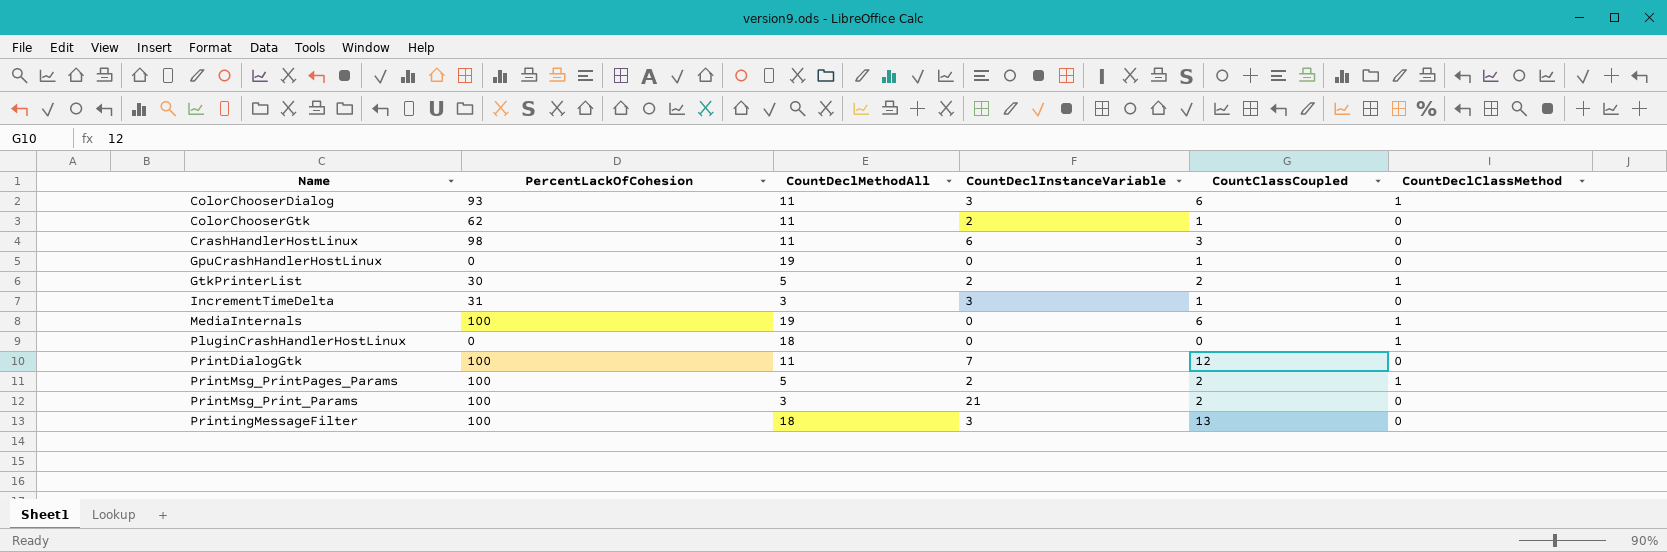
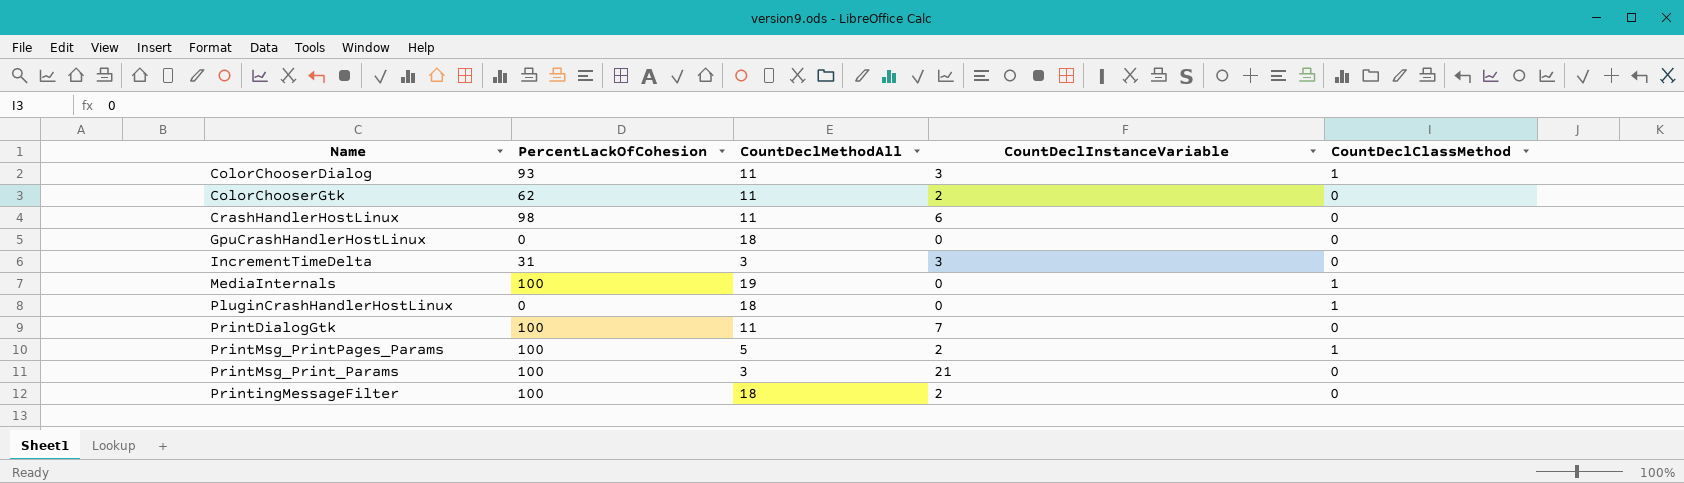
column CountClassCoupled | position: 5 -> none
row GtkPrinterList: 30 | 5 | 2 | 2 | 1 -> none
GpuCrashHandlerHostLinux | CountDeclMethodAll: 19 -> 18
PrintingMessageFilter | CountDeclInstanceVariable: 3 -> 2

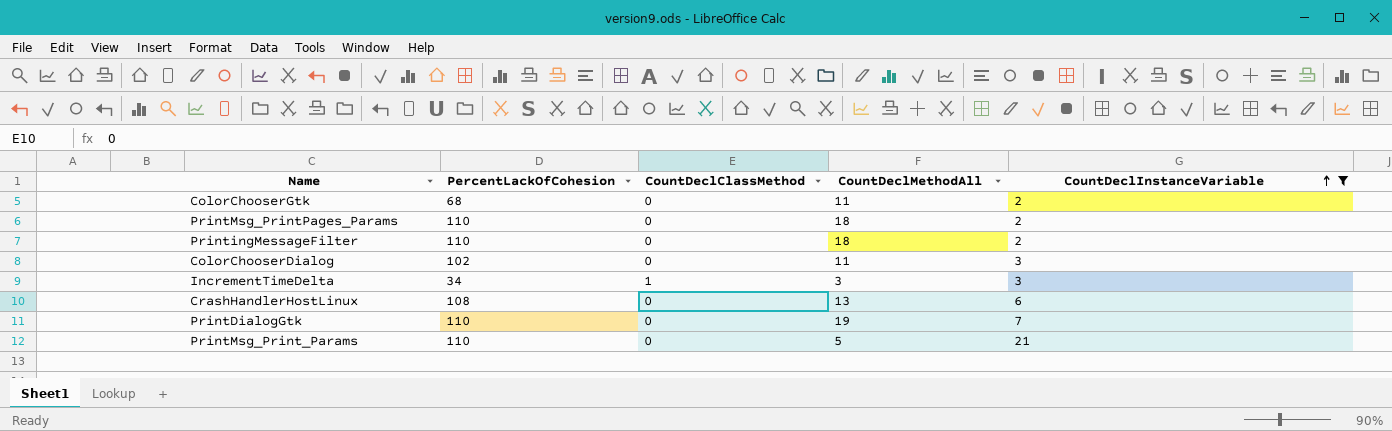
filter: none -> CountDeclInstanceVariable != 0
row order: none -> CountDeclInstanceVariable ascending
column CountDeclClassMethod | position: 5 -> 3
ColorChooserGtk | PercentLackOfCohesion: 62 -> 68
PrintMsg_PrintPages_Params | PercentLackOfCohesion: 100 -> 110
PrintMsg_PrintPages_Params | CountDeclClassMethod: 1 -> 0
PrintMsg_PrintPages_Params | CountDeclMethodAll: 5 -> 18
PrintingMessageFilter | PercentLackOfCohesion: 100 -> 110
ColorChooserDialog | PercentLackOfCohesion: 93 -> 102
ColorChooserDialog | CountDeclClassMethod: 1 -> 0
IncrementTimeDelta | PercentLackOfCohesion: 31 -> 34
IncrementTimeDelta | CountDeclClassMethod: 0 -> 1
CrashHandlerHostLinux | PercentLackOfCohesion: 98 -> 108
CrashHandlerHostLinux | CountDeclMethodAll: 11 -> 13
PrintDialogGtk | PercentLackOfCohesion: 100 -> 110
PrintDialogGtk | CountDeclMethodAll: 11 -> 19
PrintMsg_Print_Params | PercentLackOfCohesion: 100 -> 110
PrintMsg_Print_Params | CountDeclMethodAll: 3 -> 5

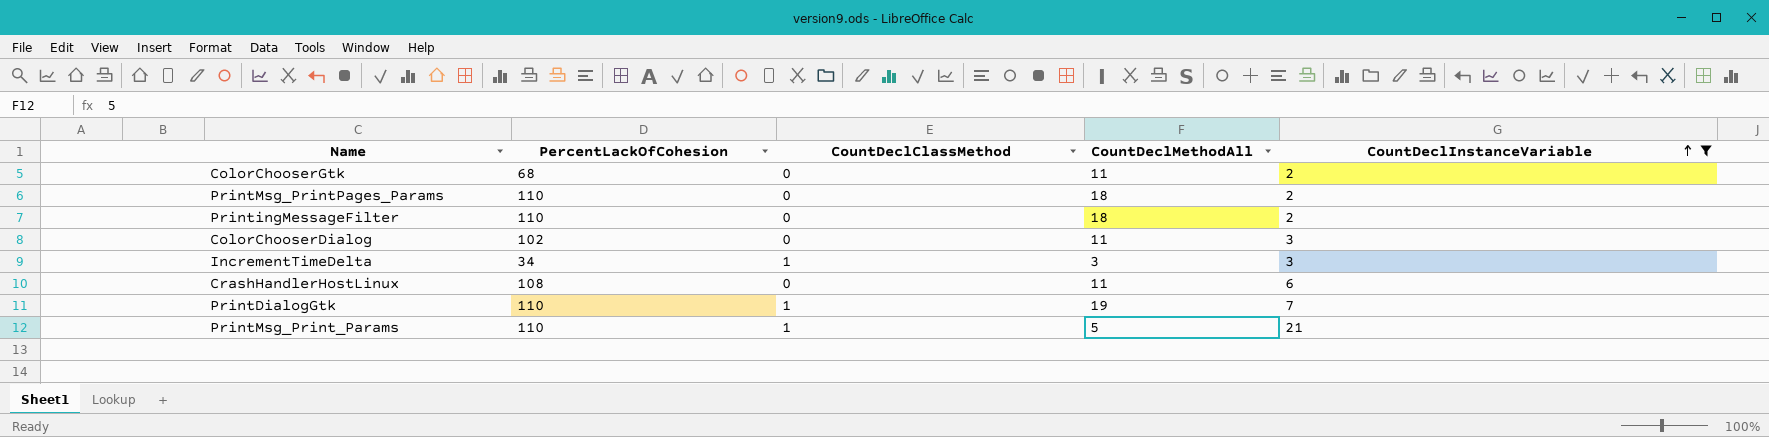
CrashHandlerHostLinux | CountDeclMethodAll: 13 -> 11
PrintDialogGtk | CountDeclClassMethod: 0 -> 1
PrintMsg_Print_Params | CountDeclClassMethod: 0 -> 1

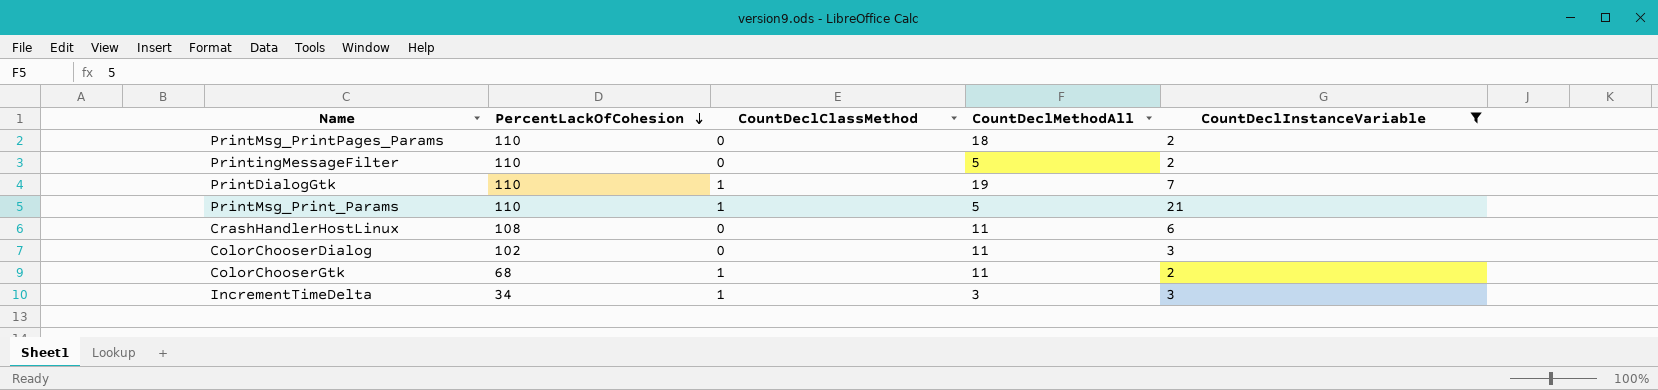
row order: CountDeclInstanceVariable ascending -> PercentLackOfCohesion descending
PrintingMessageFilter | CountDeclMethodAll: 18 -> 5
ColorChooserGtk | CountDeclClassMethod: 0 -> 1

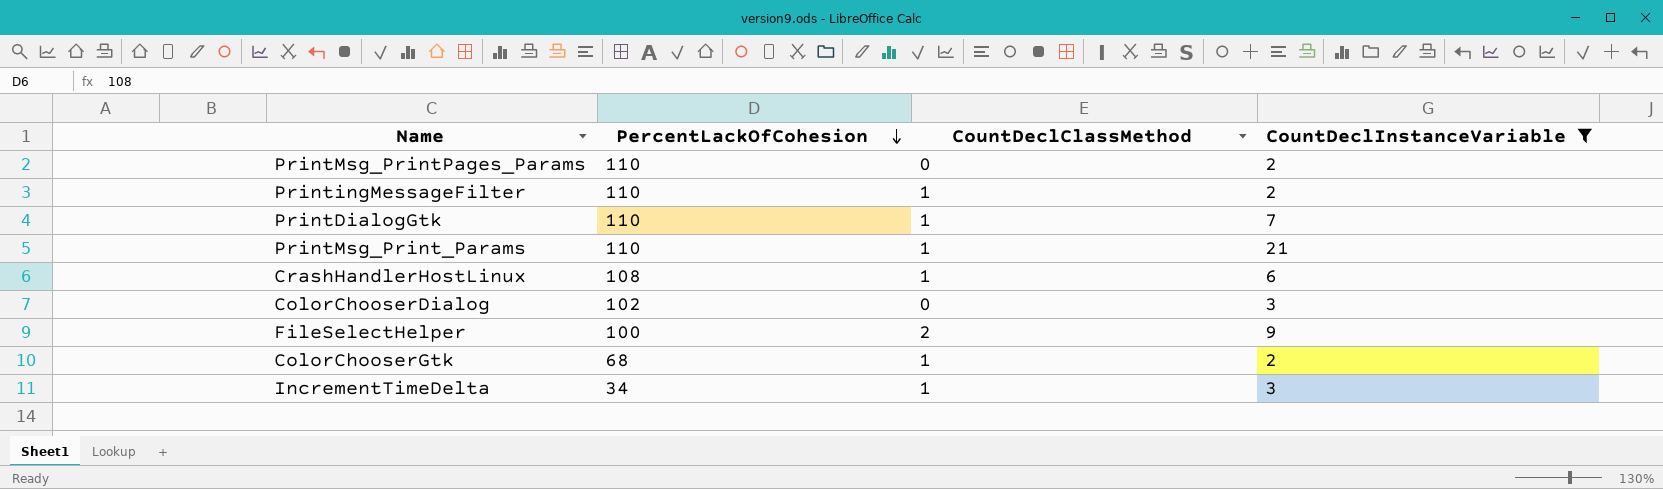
column CountDeclMethodAll | position: 4 -> none
PrintingMessageFilter | CountDeclClassMethod: 0 -> 1
CrashHandlerHostLinux | CountDeclClassMethod: 0 -> 1
row FileSelectHelper: none -> 100 | 2 | 9

